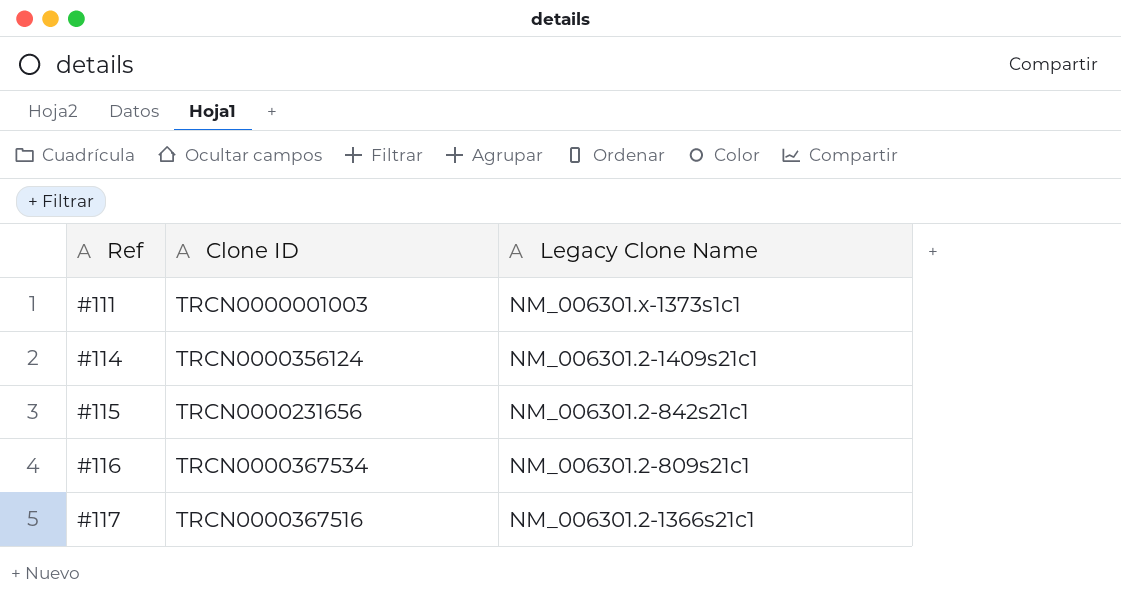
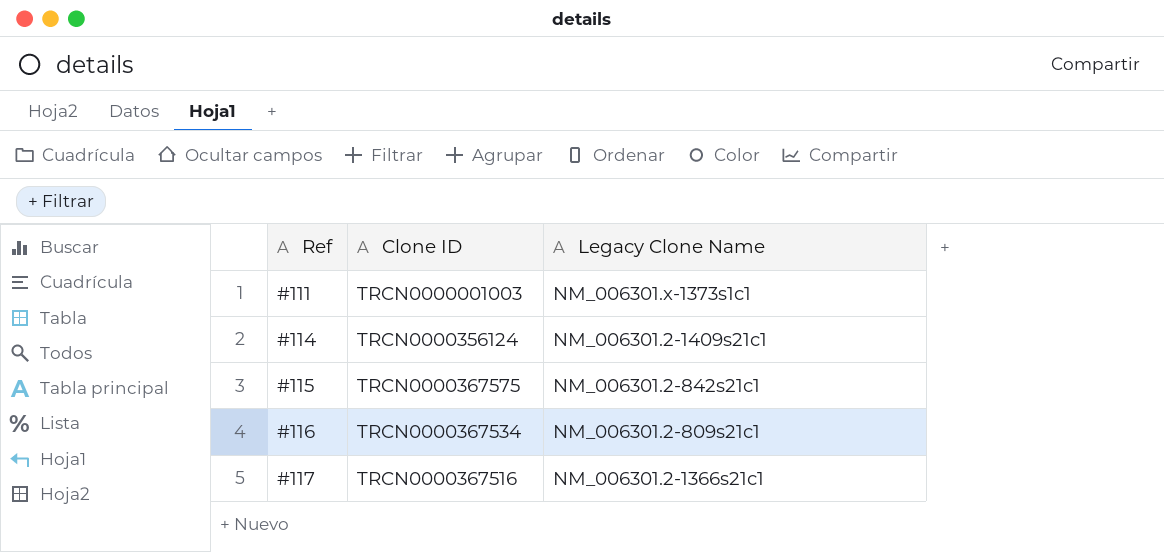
#115 | Clone ID: TRCN0000231656 -> TRCN0000367575

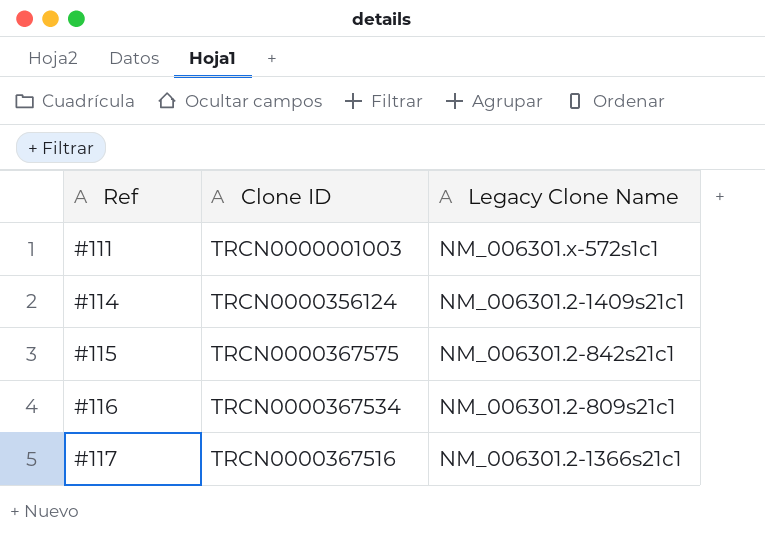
#111 | Legacy Clone Name: NM_006301.x-1373s1c1 -> NM_006301.x-572s1c1

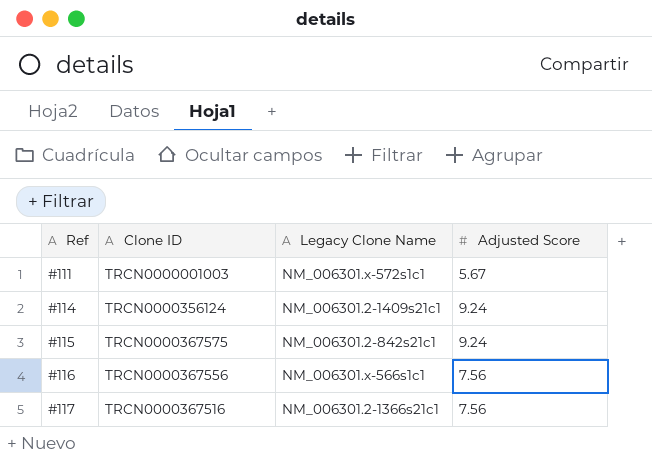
column Adjusted Score | position: none -> 4
#116 | Clone ID: TRCN0000367534 -> TRCN0000367556
#116 | Legacy Clone Name: NM_006301.2-809s21c1 -> NM_006301.x-566s1c1

